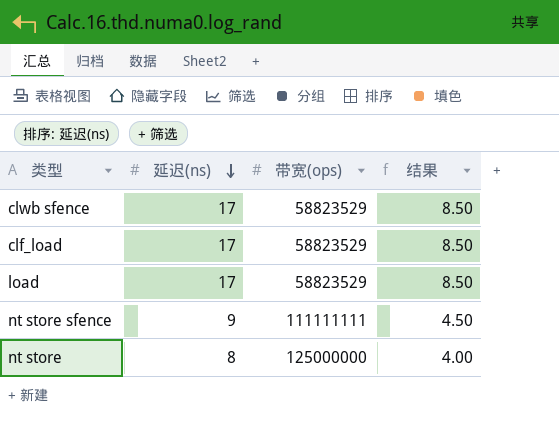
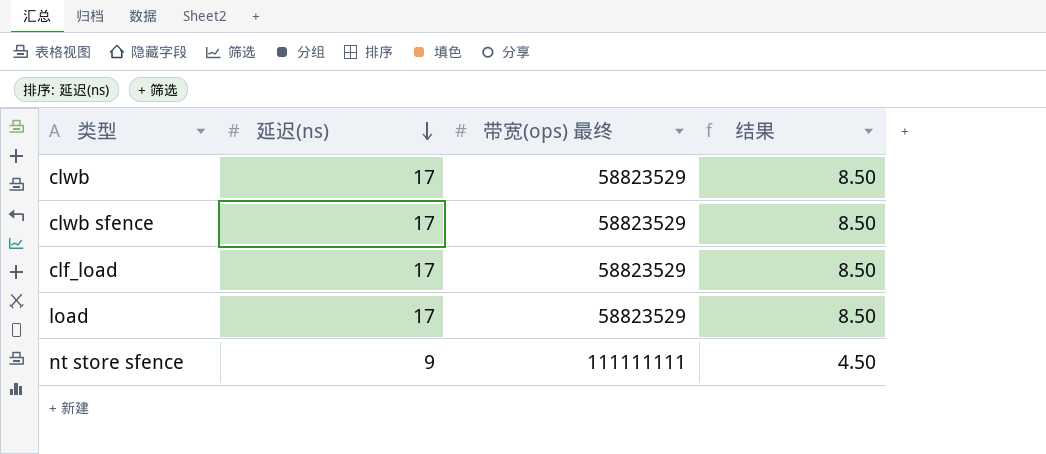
column name: 带宽(ops) -> 带宽(ops) 最终
row nt store: 8 | 125000000 | 4.00 -> none
row clwb: none -> 17 | 58823529 | 8.50

